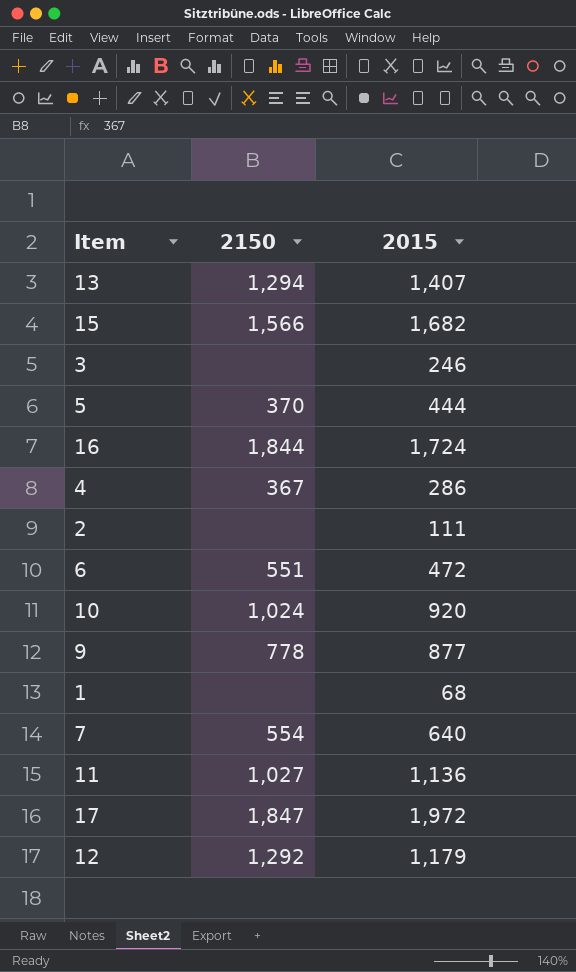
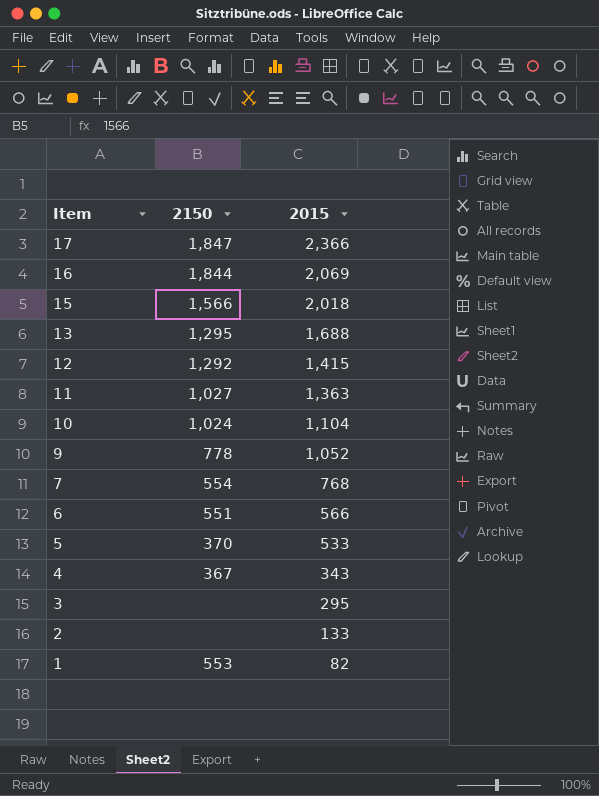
row order: none -> Item descending
17 | 2015: 1,972 -> 2,366
16 | 2015: 1,724 -> 2,069
15 | 2015: 1,682 -> 2,018
13 | 2150: 1,294 -> 1,295
13 | 2015: 1,407 -> 1,688
12 | 2015: 1,179 -> 1,415
11 | 2015: 1,136 -> 1,363
10 | 2015: 920 -> 1,104
9 | 2015: 877 -> 1,052
7 | 2015: 640 -> 768
6 | 2015: 472 -> 566
5 | 2015: 444 -> 533
4 | 2015: 286 -> 343
3 | 2015: 246 -> 295
2 | 2015: 111 -> 133
1 | 2150: none -> 553
1 | 2015: 68 -> 82

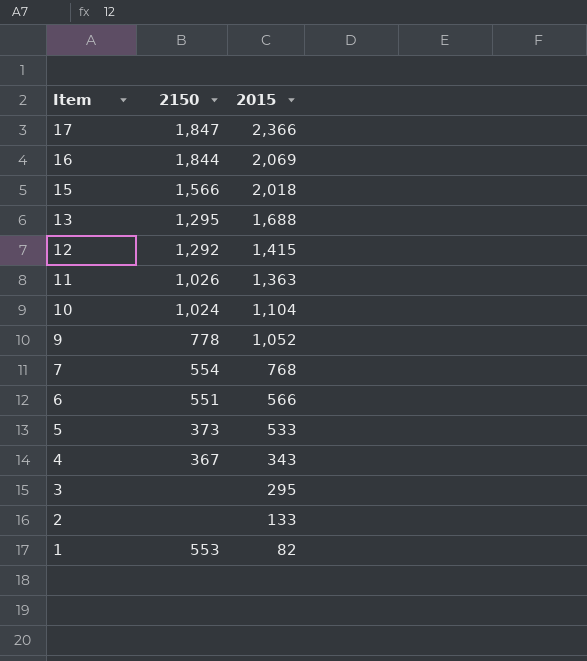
11 | 2150: 1,027 -> 1,026
5 | 2150: 370 -> 373

